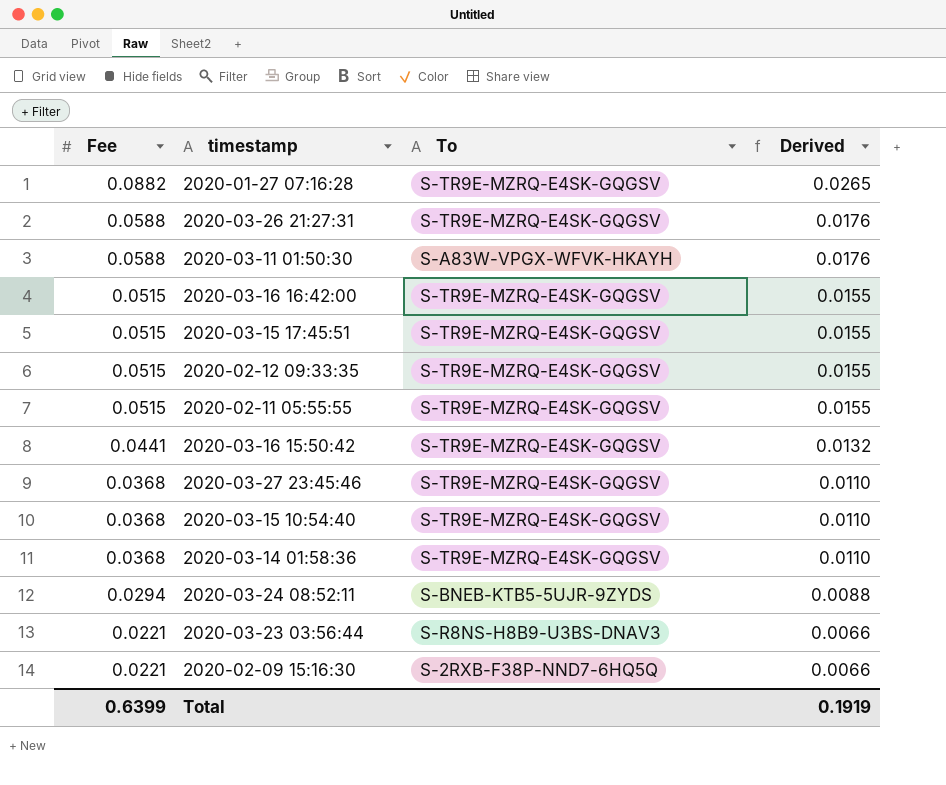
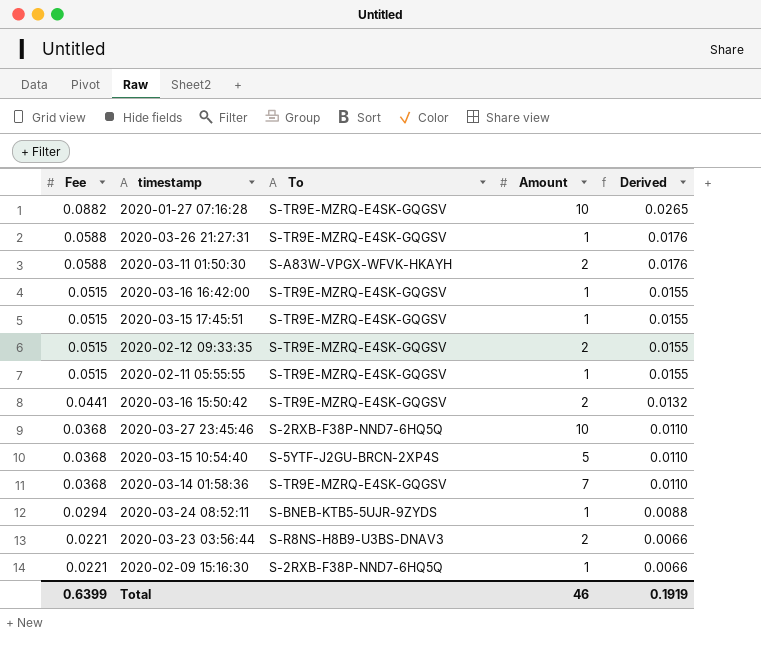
column Amount | position: none -> 4
2020-03-27 23:45:46 | To: S-TR9E-MZRQ-E4SK-GQGSV -> S-2RXB-F38P-NND7-6HQ5Q
2020-03-15 10:54:40 | To: S-TR9E-MZRQ-E4SK-GQGSV -> S-5YTF-J2GU-BRCN-2XP4S

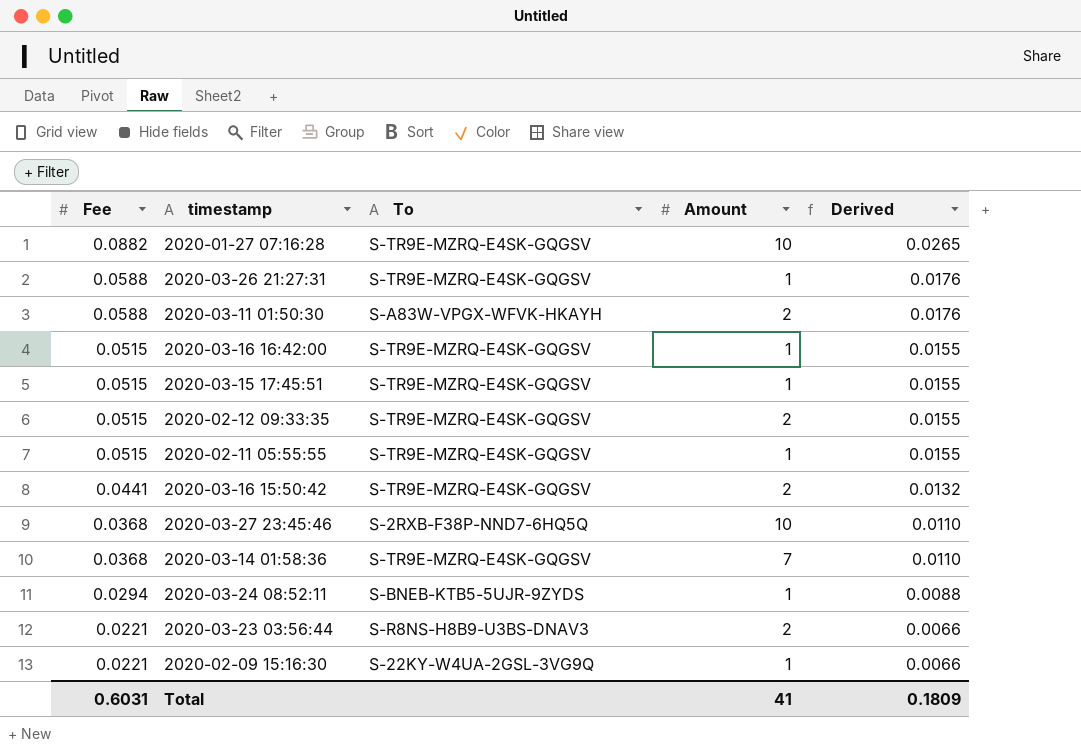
row 2020-03-15 10:54:40: 0.0368 | S-5YTF-J2GU-BRCN-2XP4S | 5 | 0.0110 -> none
2020-02-09 15:16:30 | To: S-2RXB-F38P-NND7-6HQ5Q -> S-22KY-W4UA-2GSL-3VG9Q
Total | Fee: 0.6399 -> 0.6031
Total | Amount: 46 -> 41
Total | Derived: 0.1919 -> 0.1809

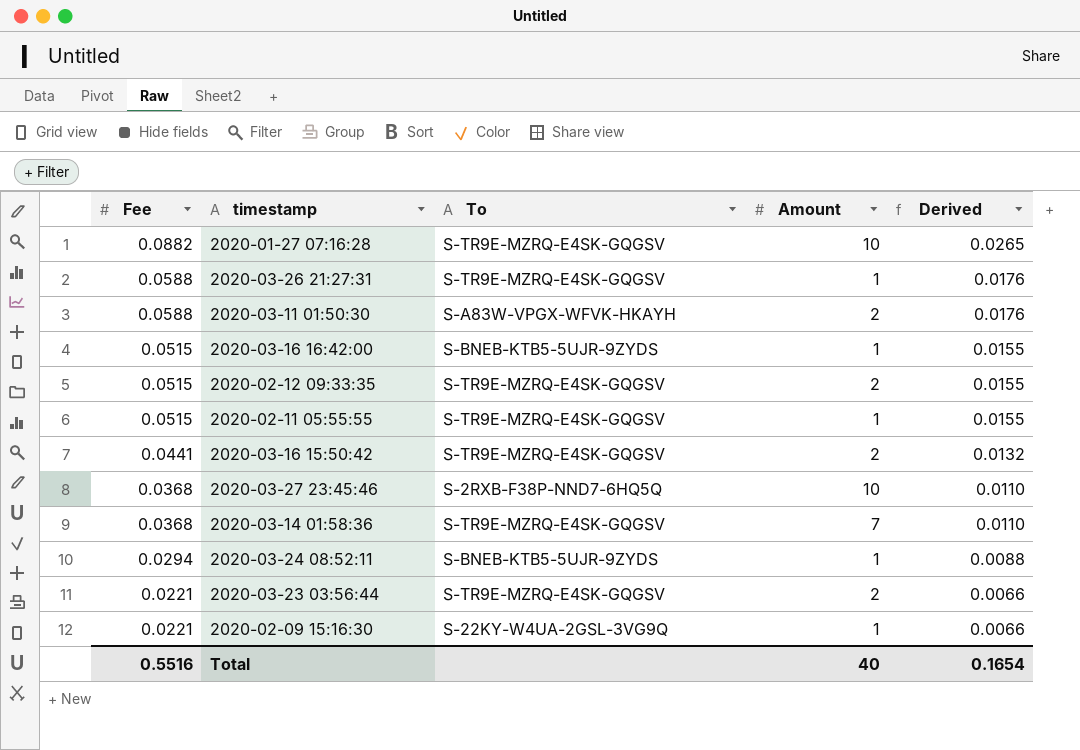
row 2020-03-15 17:45:51: 0.0515 | S-TR9E-MZRQ-E4SK-GQGSV | 1 | 0.0155 -> none
2020-03-16 16:42:00 | To: S-TR9E-MZRQ-E4SK-GQGSV -> S-BNEB-KTB5-5UJR-9ZYDS
2020-03-23 03:56:44 | To: S-R8NS-H8B9-U3BS-DNAV3 -> S-TR9E-MZRQ-E4SK-GQGSV
Total | Fee: 0.6031 -> 0.5516
Total | Amount: 41 -> 40
Total | Derived: 0.1809 -> 0.1654

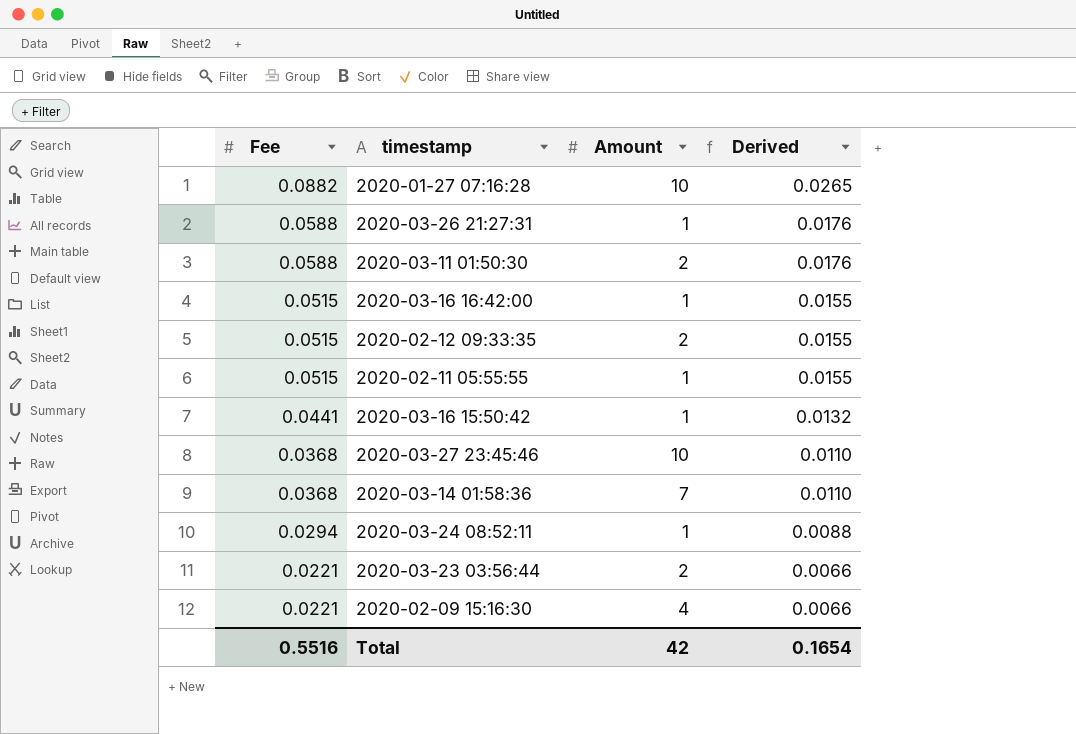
column To | position: 3 -> none
2020-03-16 15:50:42 | Amount: 2 -> 1
2020-02-09 15:16:30 | Amount: 1 -> 4
Total | Amount: 40 -> 42

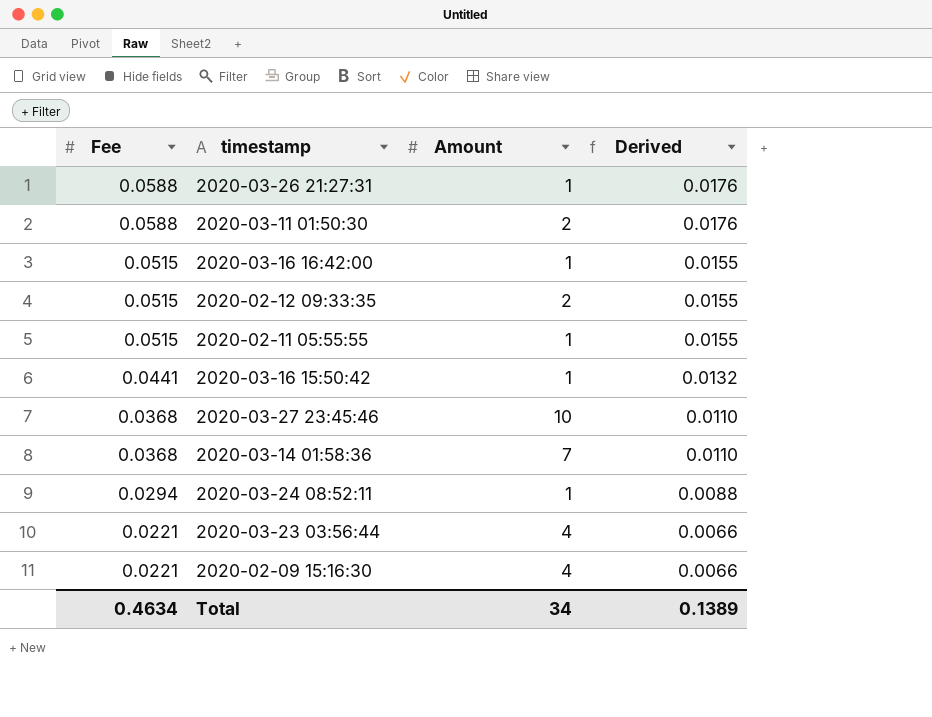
row 2020-01-27 07:16:28: 0.0882 | 10 | 0.0265 -> none
2020-03-23 03:56:44 | Amount: 2 -> 4
Total | Fee: 0.5516 -> 0.4634
Total | Amount: 42 -> 34
Total | Derived: 0.1654 -> 0.1389

